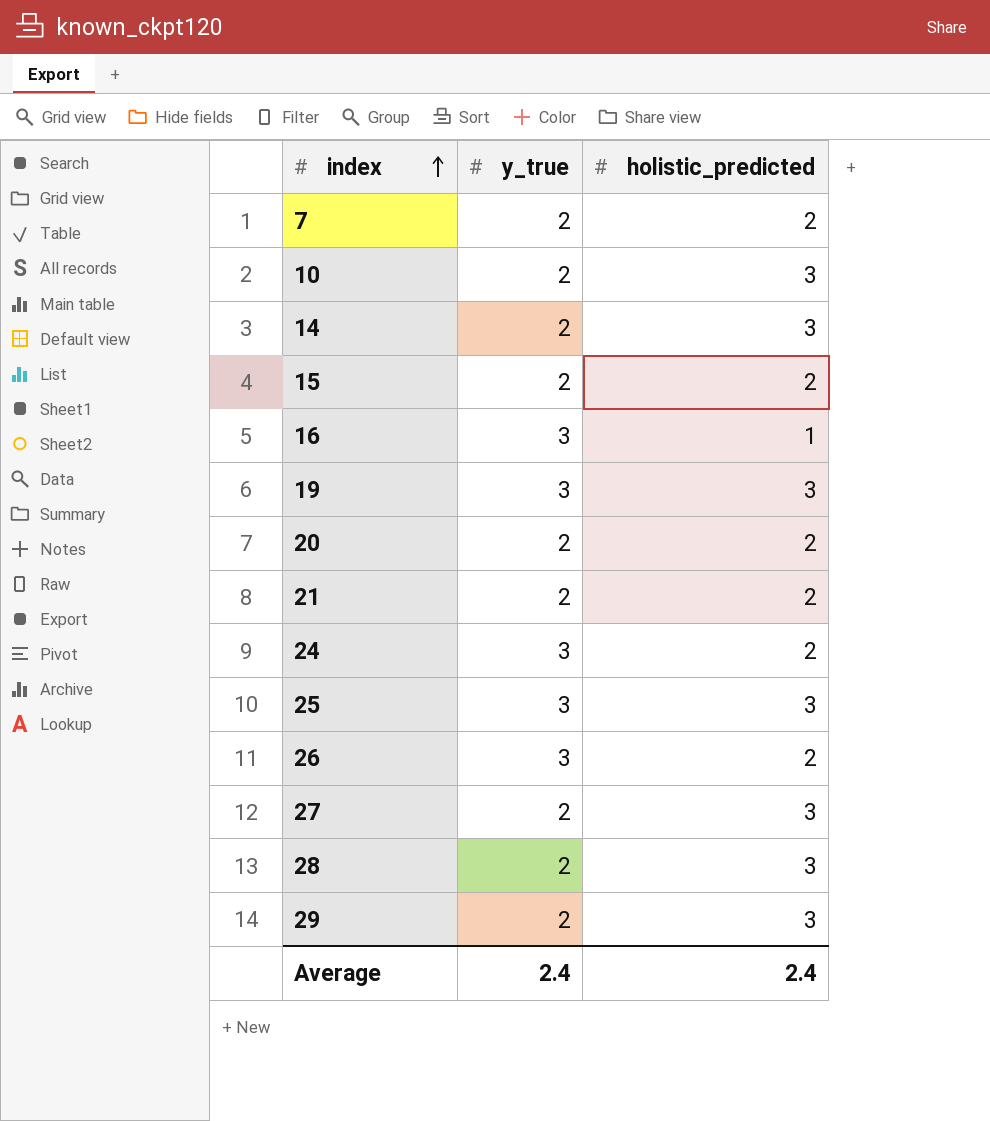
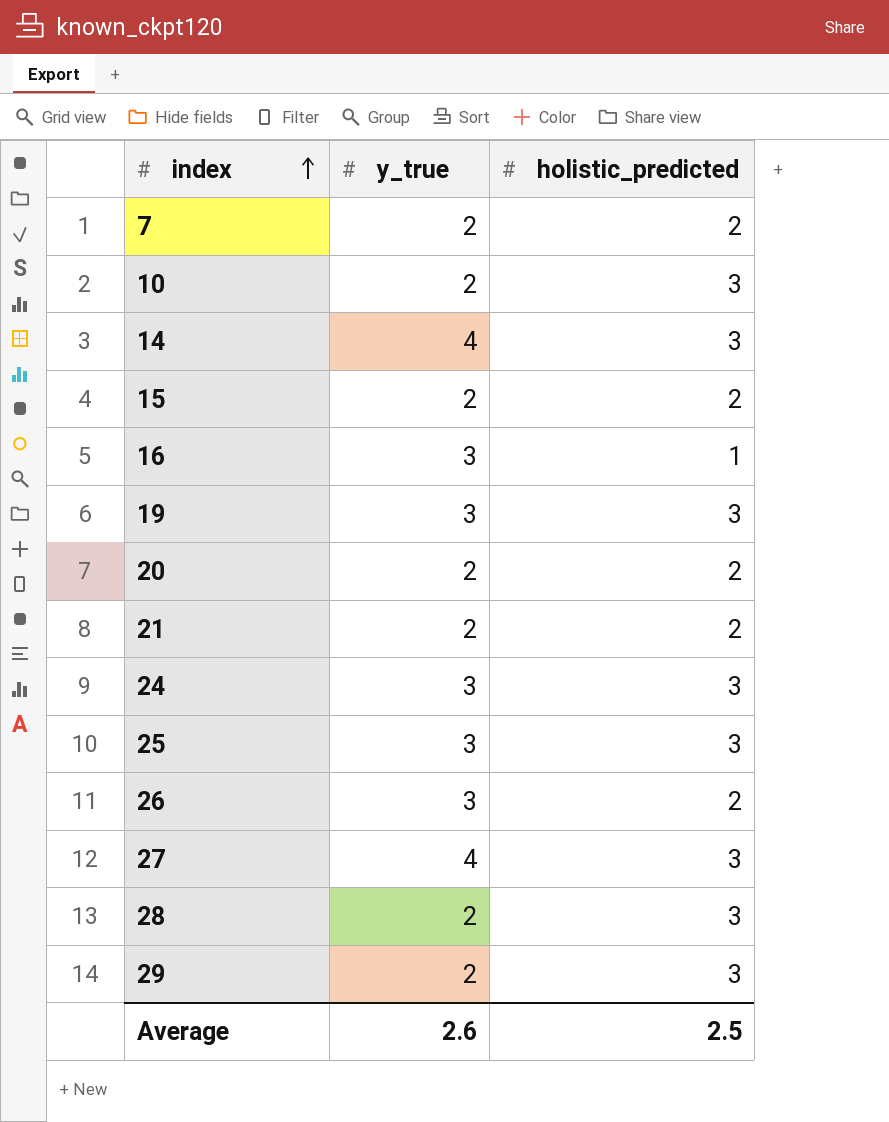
14 | y_true: 2 -> 4
24 | holistic_predicted: 2 -> 3
27 | y_true: 2 -> 4
Average | y_true: 2.4 -> 2.6
Average | holistic_predicted: 2.4 -> 2.5

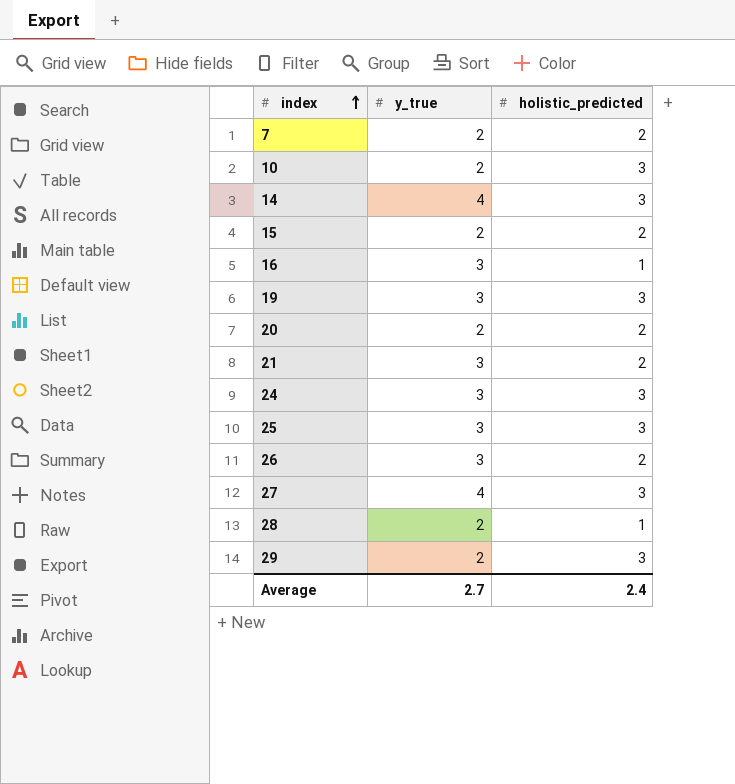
21 | y_true: 2 -> 3
28 | holistic_predicted: 3 -> 1
Average | y_true: 2.6 -> 2.7
Average | holistic_predicted: 2.5 -> 2.4

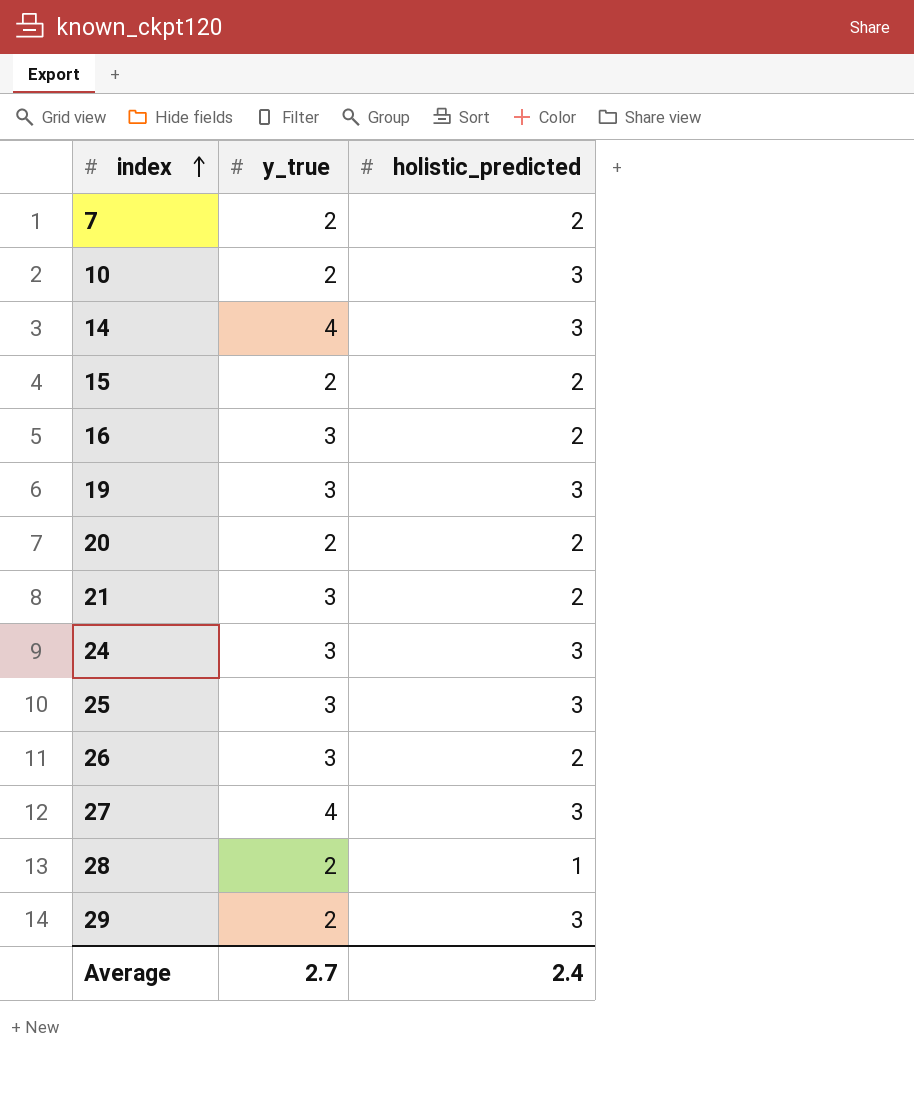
16 | holistic_predicted: 1 -> 2

